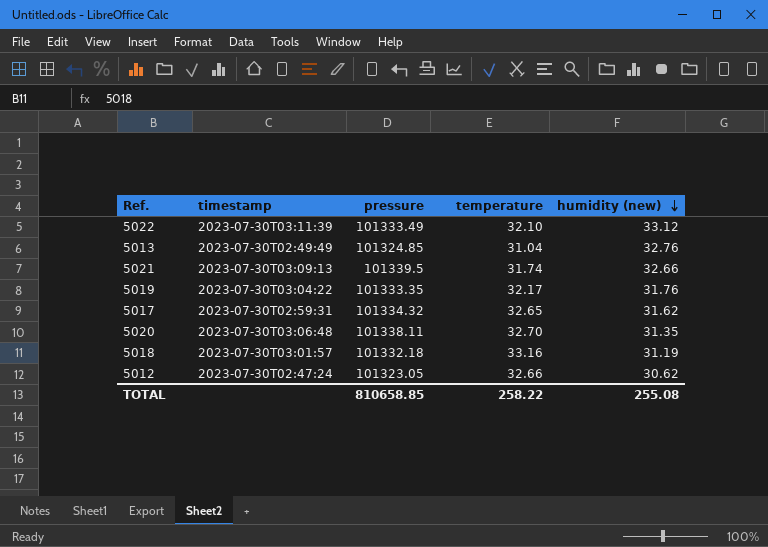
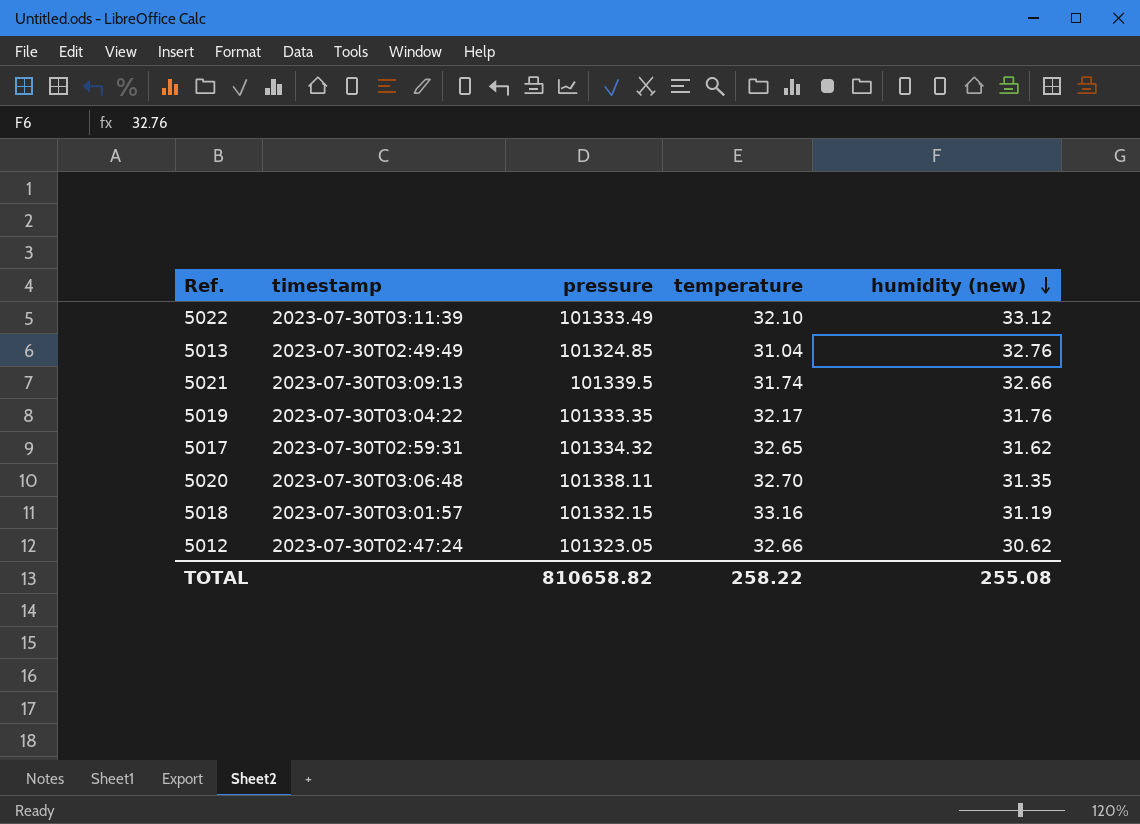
5018 | pressure: 101332.18 -> 101332.15
TOTAL | pressure: 810658.85 -> 810658.82

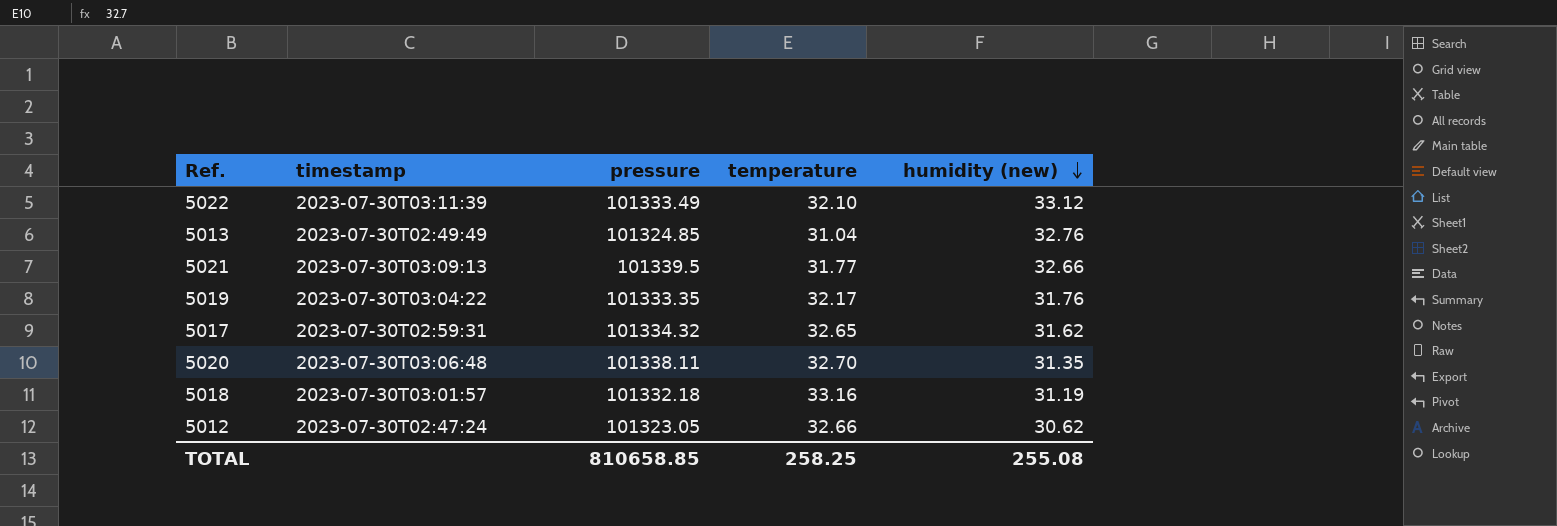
5021 | temperature: 31.74 -> 31.77
5018 | pressure: 101332.15 -> 101332.18
TOTAL | pressure: 810658.82 -> 810658.85
TOTAL | temperature: 258.22 -> 258.25

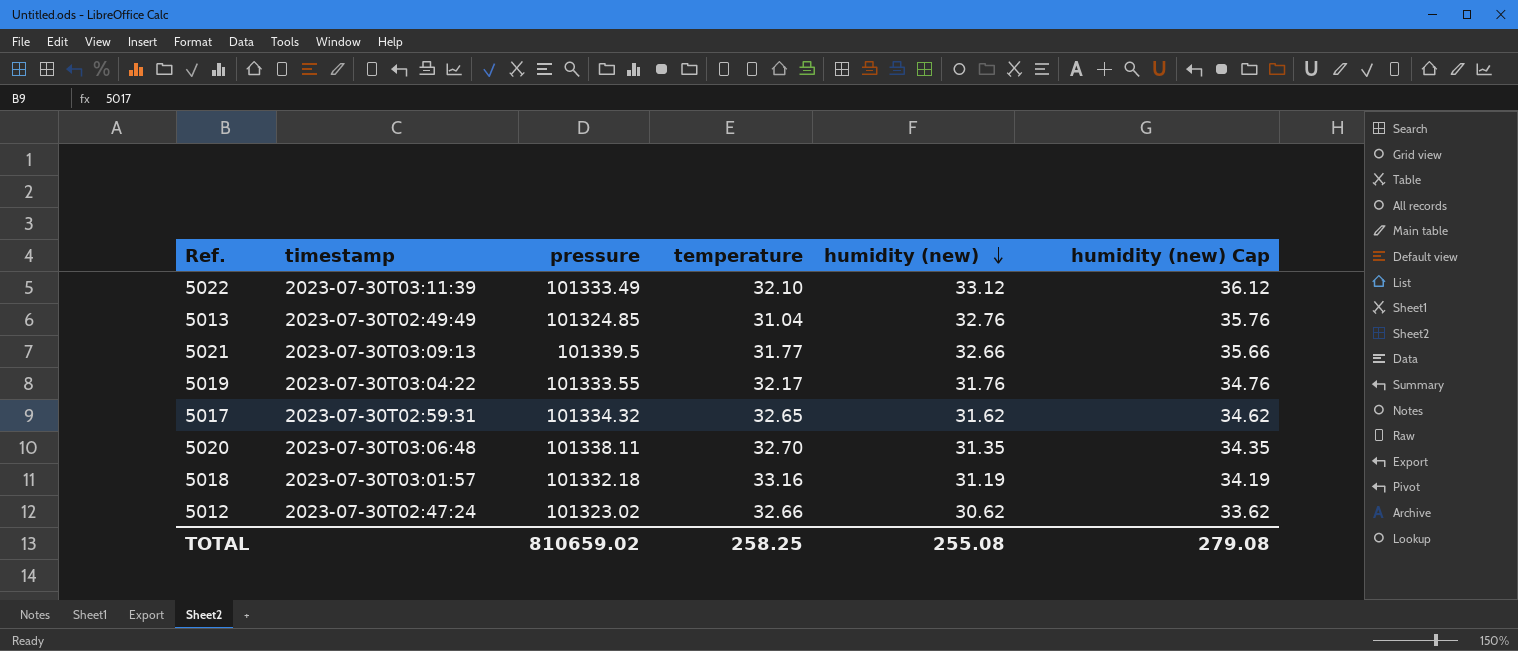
column humidity (new) Cap | formula: none -> [humidity (new)] + 3
5019 | pressure: 101333.35 -> 101333.55
5012 | pressure: 101323.05 -> 101323.02
TOTAL | pressure: 810658.85 -> 810659.02

